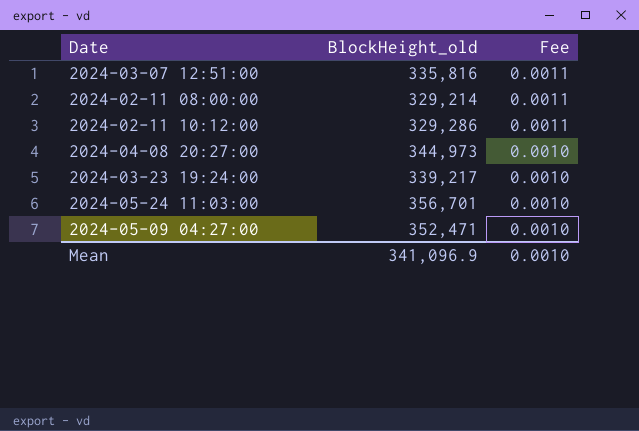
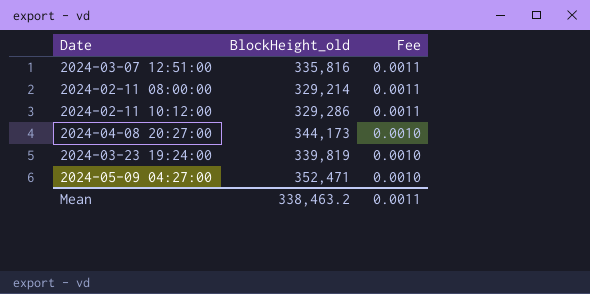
row 2024-05-24 11:03:00: 356,701 | 0.0010 -> none
2024-04-08 20:27:00 | BlockHeight_old: 344,973 -> 344,173
2024-03-23 19:24:00 | BlockHeight_old: 339,217 -> 339,819
Mean | BlockHeight_old: 341,096.9 -> 338,463.2
Mean | Fee: 0.0010 -> 0.0011

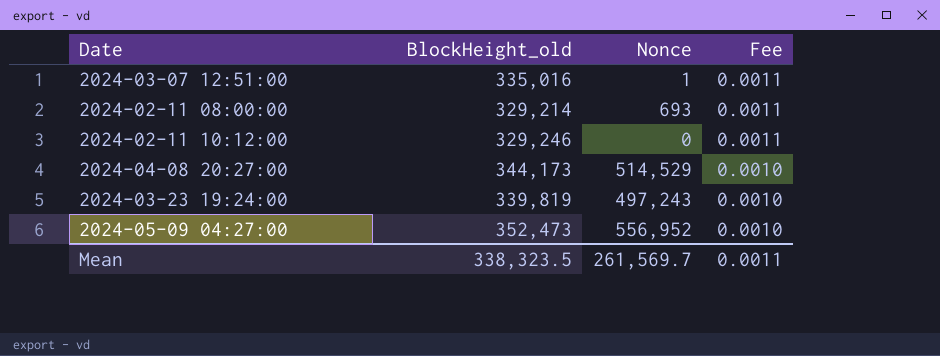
column Nonce | position: none -> 3
2024-03-07 12:51:00 | BlockHeight_old: 335,816 -> 335,016
2024-02-11 10:12:00 | BlockHeight_old: 329,286 -> 329,246
2024-05-09 04:27:00 | BlockHeight_old: 352,471 -> 352,473
Mean | BlockHeight_old: 338,463.2 -> 338,323.5

